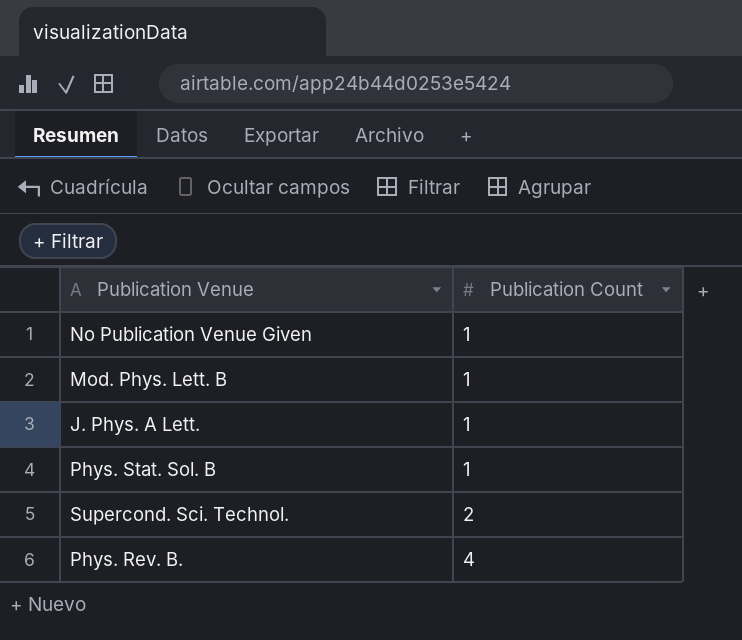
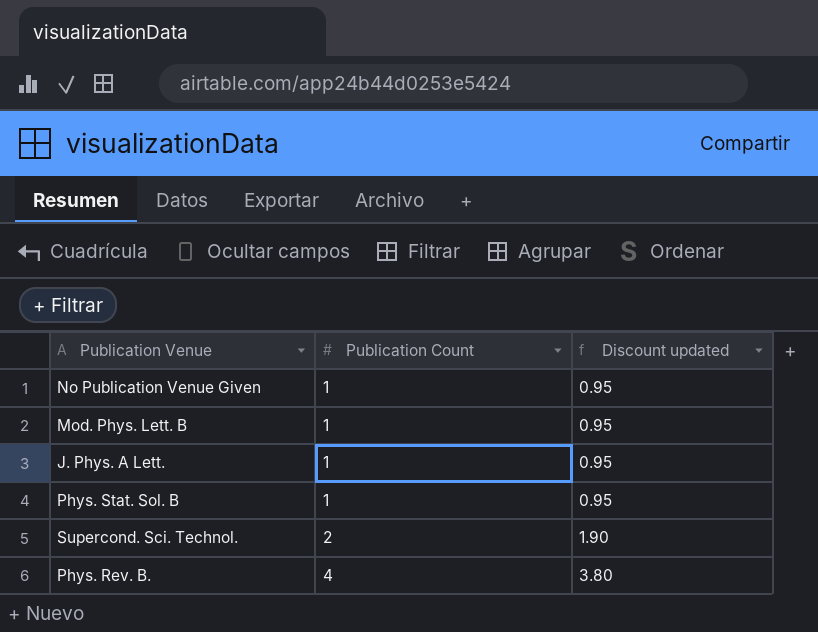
column Discount updated | formula: none -> [Publication Count] * 0.95

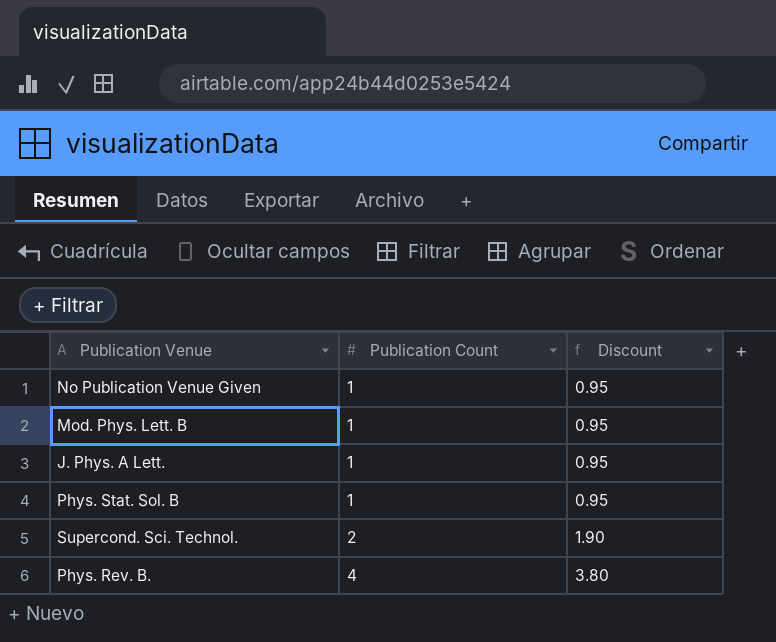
column name: Discount updated -> Discount

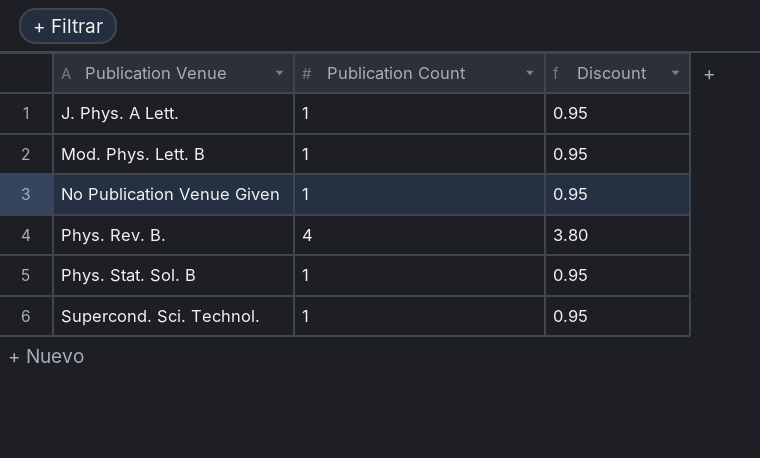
row order: Publication Count ascending -> Publication Venue ascending
Supercond. Sci. Technol. | Publication Count: 2 -> 1
Supercond. Sci. Technol. | Discount: 1.90 -> 0.95

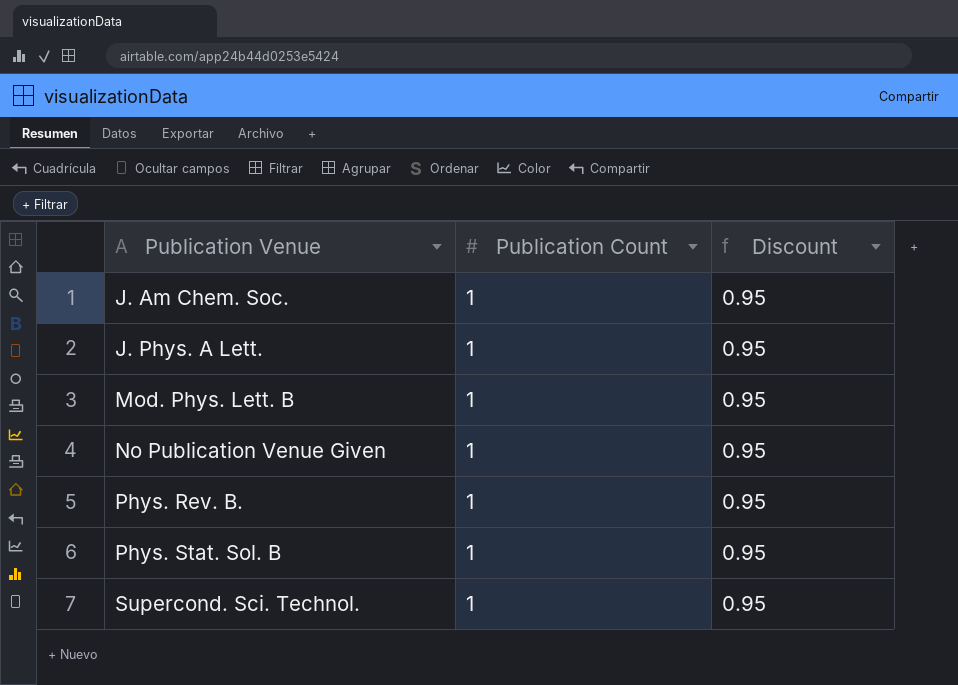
row J. Am Chem. Soc.: none -> 1 | 0.95
Phys. Rev. B. | Publication Count: 4 -> 1
Phys. Rev. B. | Discount: 3.80 -> 0.95

